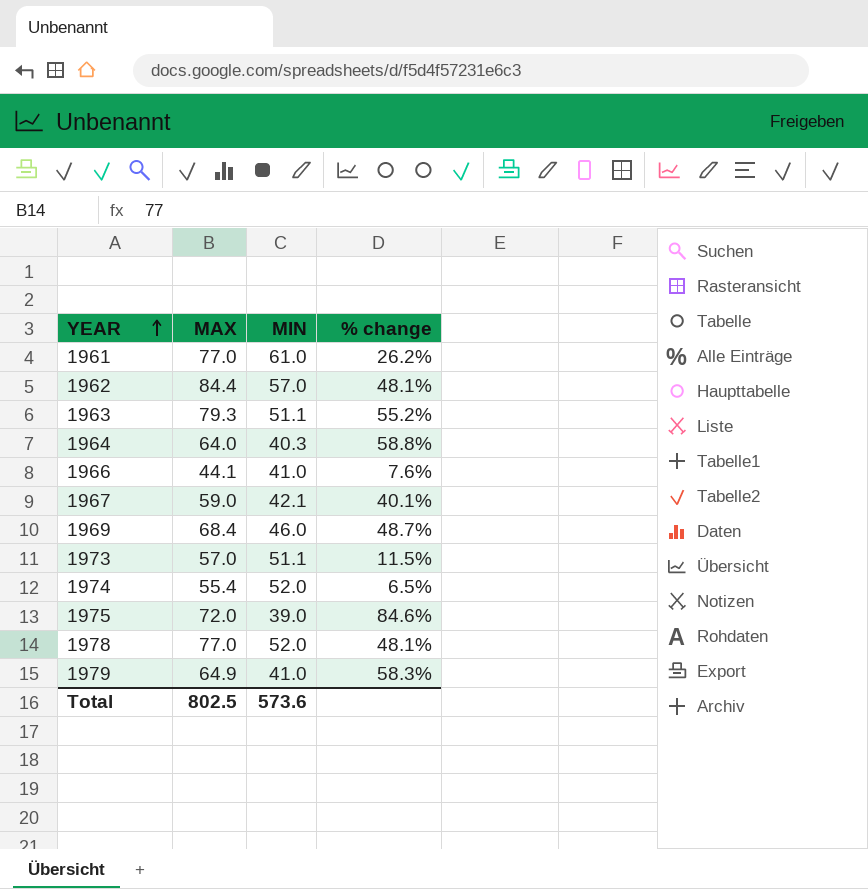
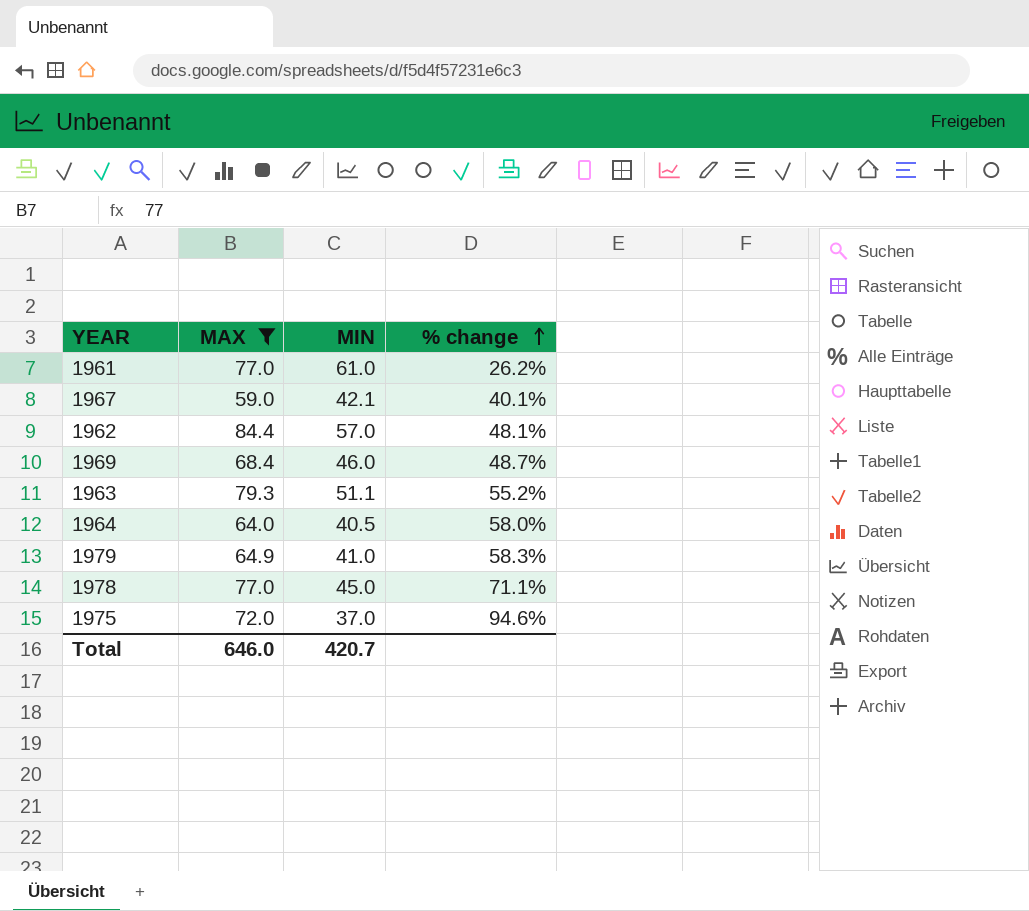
filter: none -> MAX >= 59.0
row order: YEAR ascending -> % change ascending
1964 | MIN: 40.3 -> 40.5
1964 | % change: 58.8% -> 58.0%
1978 | MIN: 52.0 -> 45.0
1978 | % change: 48.1% -> 71.1%
1975 | MIN: 39.0 -> 37.0
1975 | % change: 84.6% -> 94.6%
Total | MAX: 802.5 -> 646.0
Total | MIN: 573.6 -> 420.7

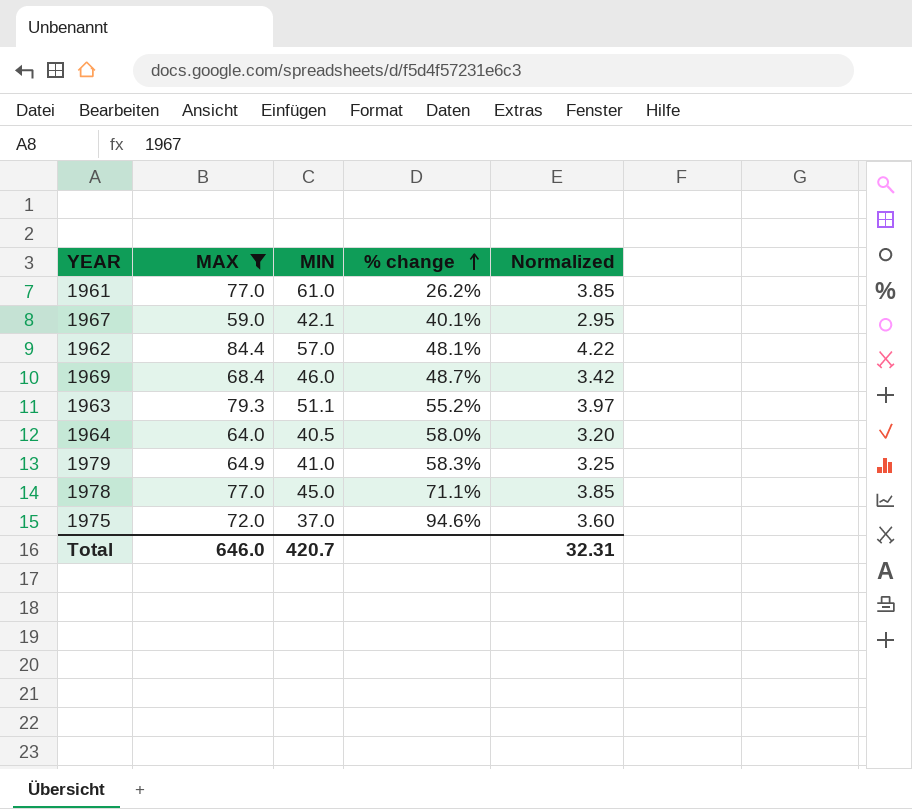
column Normalized | formula: none -> [MAX] * 0.05

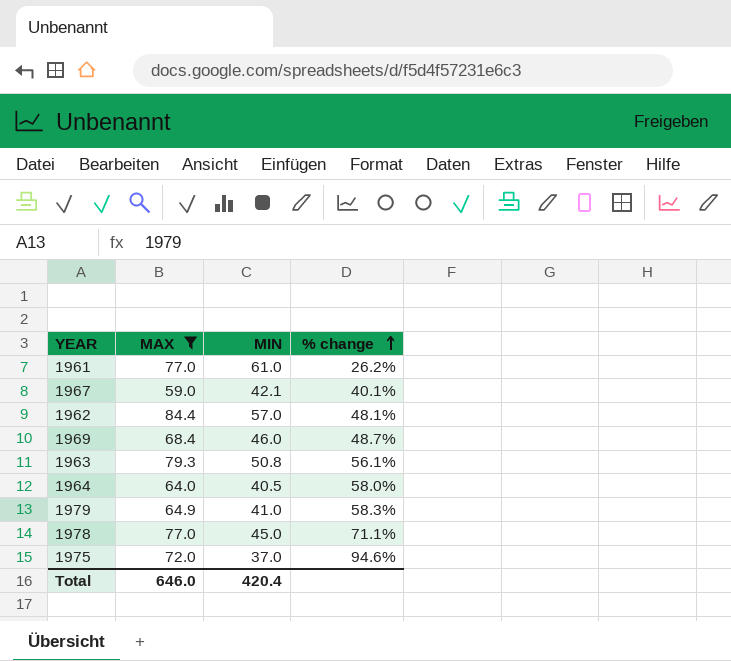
column Normalized | formula: [MAX] * 0.05 -> none
1963 | MIN: 51.1 -> 50.8
1963 | % change: 55.2% -> 56.1%
Total | MIN: 420.7 -> 420.4

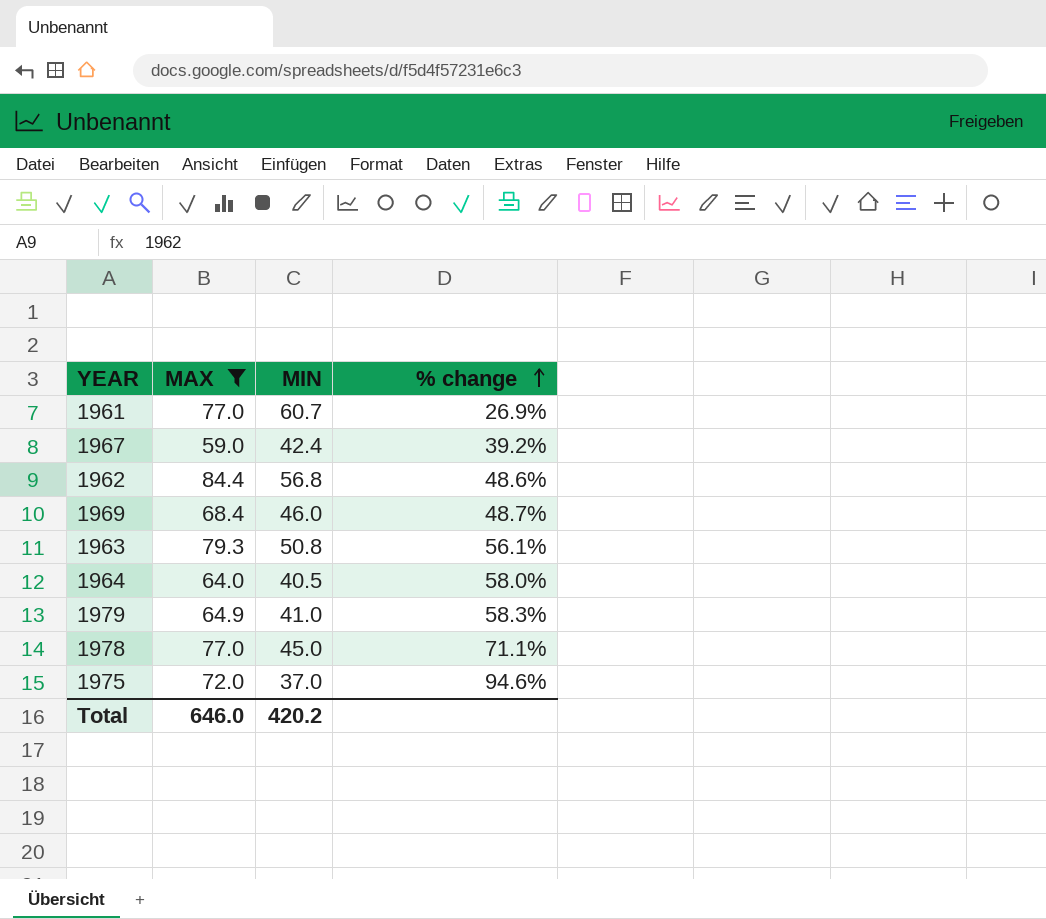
1961 | MIN: 61.0 -> 60.7
1961 | % change: 26.2% -> 26.9%
1967 | MIN: 42.1 -> 42.4
1967 | % change: 40.1% -> 39.2%
1962 | MIN: 57.0 -> 56.8
1962 | % change: 48.1% -> 48.6%
Total | MIN: 420.4 -> 420.2

